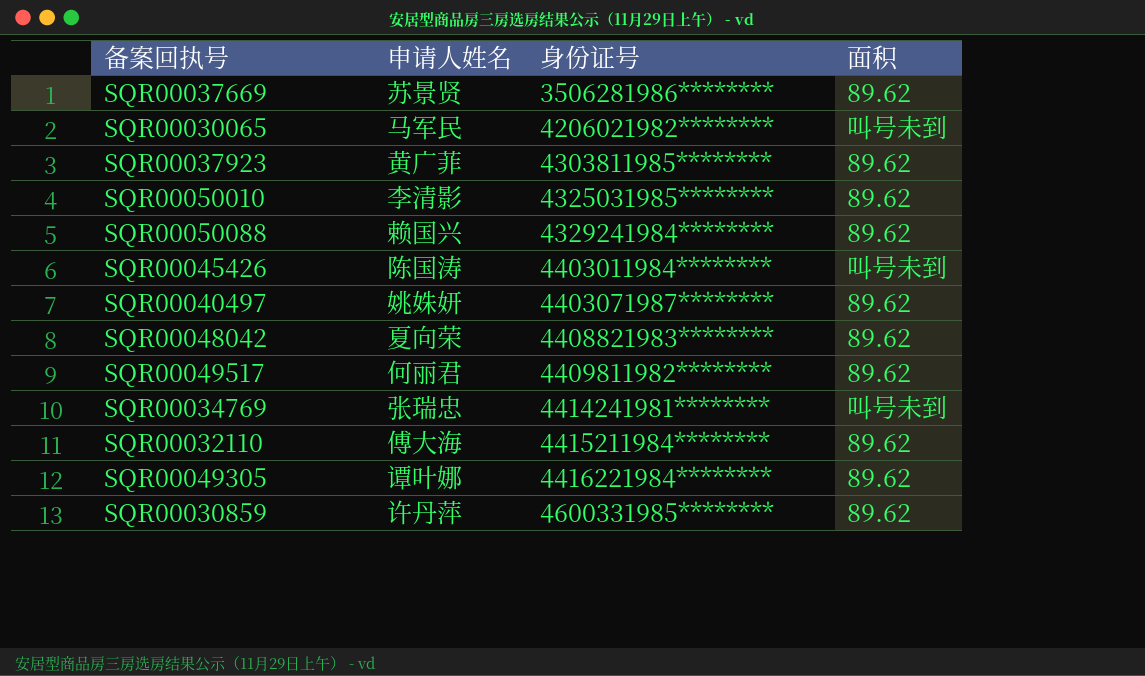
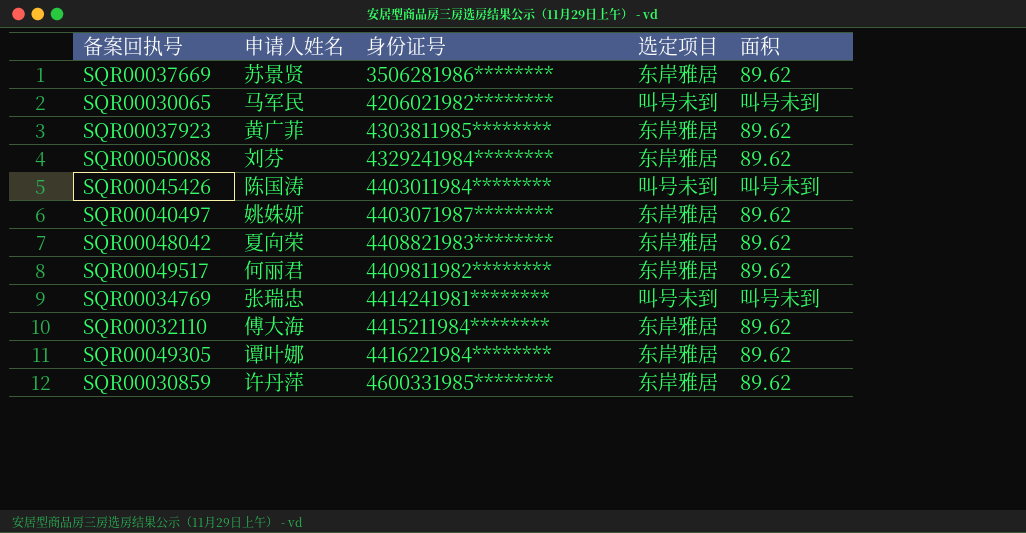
column 选定项目 | position: none -> 4
row SQR00050010: 李清影 | 4325031985******** | 89.62 -> none
SQR00050088 | 申请人姓名: 赖国兴 -> 刘芬

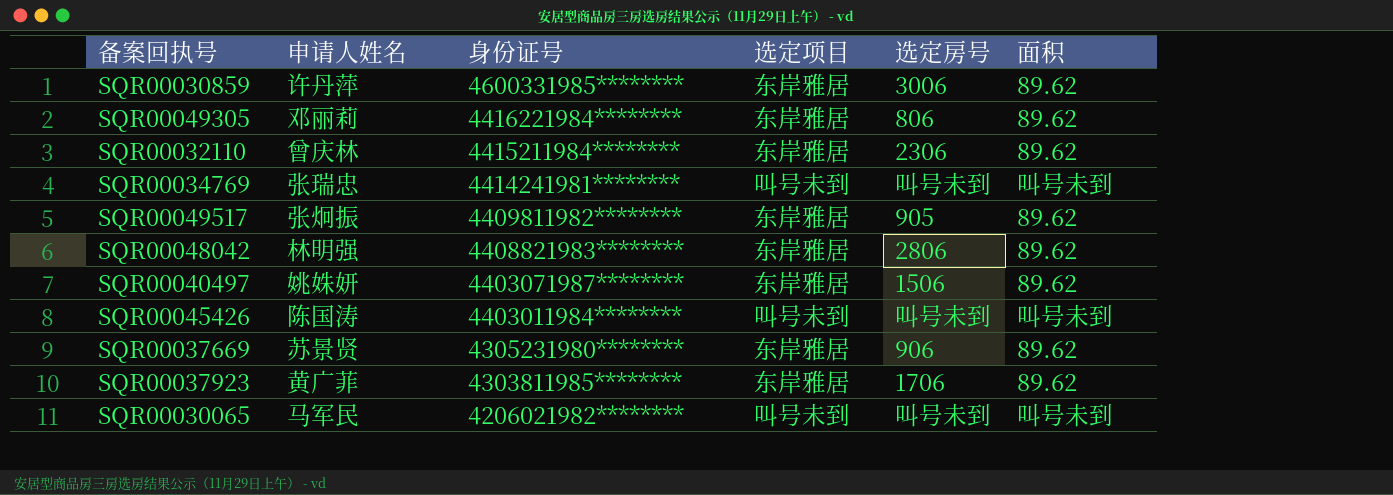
row order: 身份证号 ascending -> 身份证号 descending
column 选定房号 | position: none -> 5
row SQR00050088: 刘芬 | 4329241984******** | 东岸雅居 | 89.62 -> none
SQR00049305 | 申请人姓名: 谭叶娜 -> 邓丽莉
SQR00032110 | 申请人姓名: 傅大海 -> 曾庆林
SQR00049517 | 申请人姓名: 何丽君 -> 张炯振
SQR00048042 | 申请人姓名: 夏向荣 -> 林明强
SQR00037669 | 身份证号: 3506281986******** -> 4305231980********

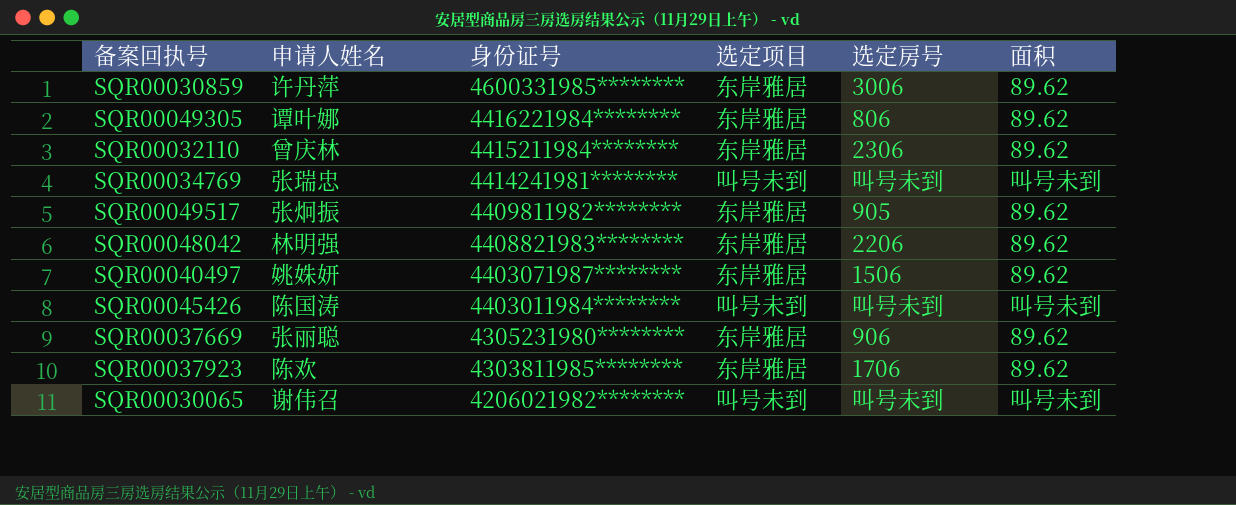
SQR00049305 | 申请人姓名: 邓丽莉 -> 谭叶娜
SQR00048042 | 选定房号: 2806 -> 2206
SQR00037669 | 申请人姓名: 苏景贤 -> 张丽聪
SQR00037923 | 申请人姓名: 黄广菲 -> 陈欢
SQR00030065 | 申请人姓名: 马军民 -> 谢伟召

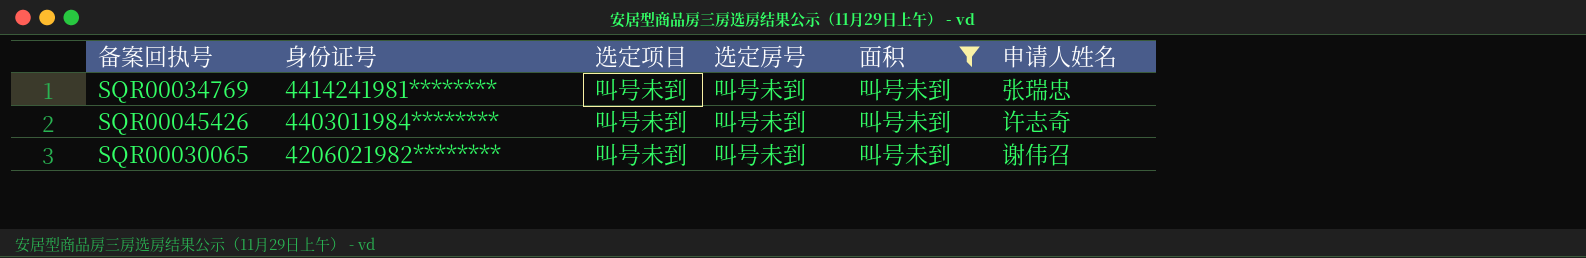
filter: none -> 面积 = 叫号未到
column 申请人姓名 | position: 2 -> 6
SQR00045426 | 申请人姓名: 陈国涛 -> 许志奇

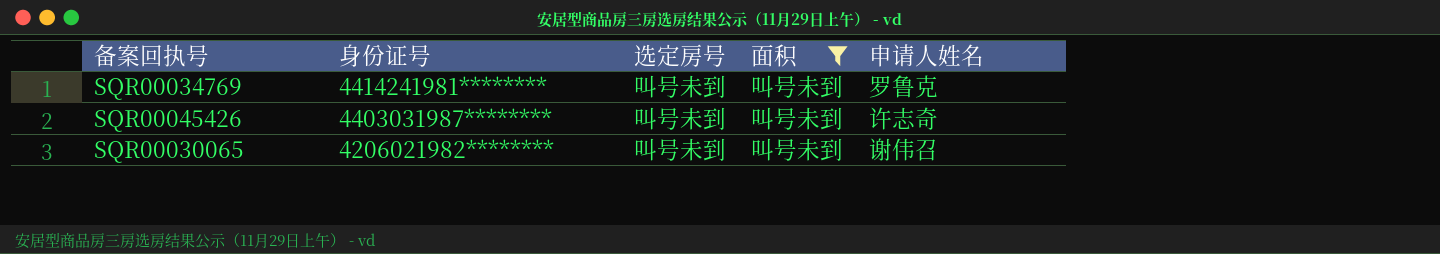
column 选定项目 | position: 3 -> none
SQR00034769 | 申请人姓名: 张瑞忠 -> 罗鲁克
SQR00045426 | 身份证号: 4403011984******** -> 4403031987********

